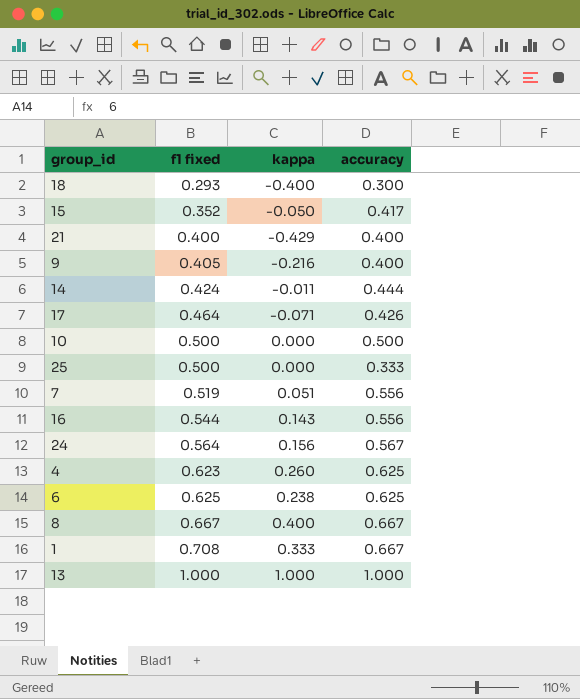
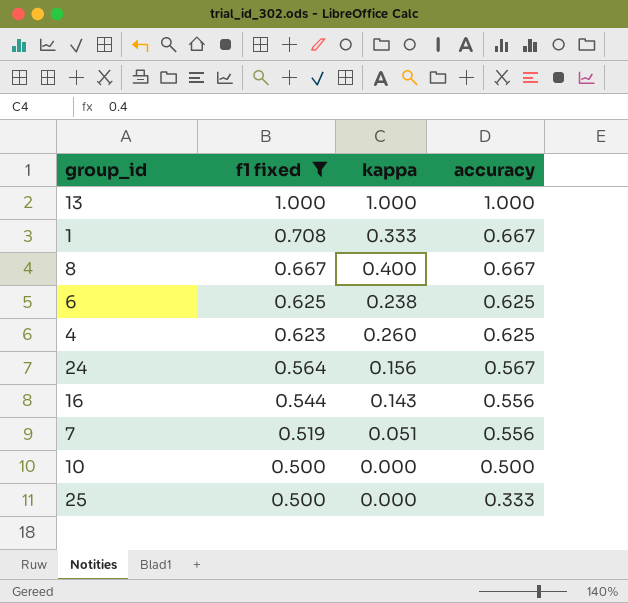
filter: none -> f1 fixed >= 0.500
row order: f1 fixed ascending -> f1 fixed descending

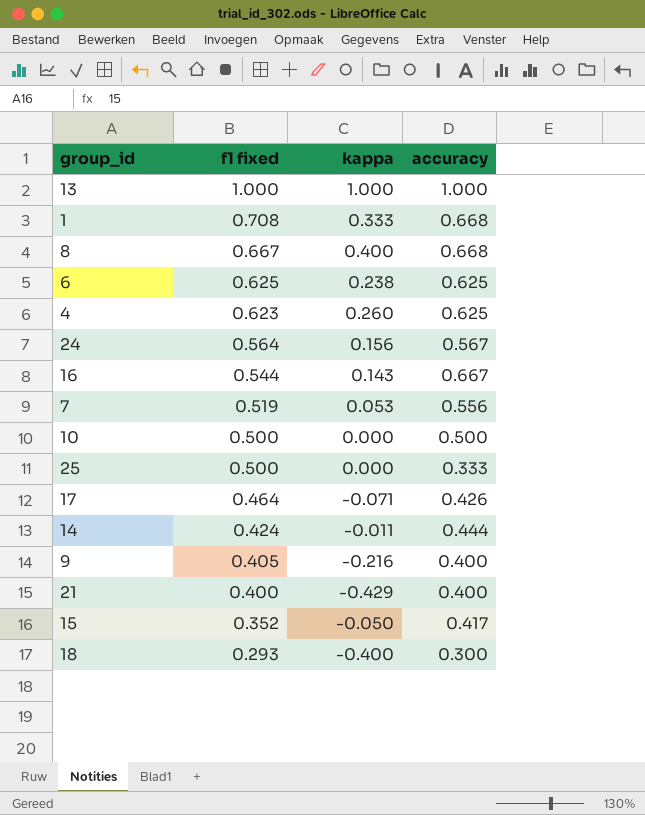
filter: f1 fixed >= 0.500 -> none
1 | accuracy: 0.667 -> 0.668
8 | accuracy: 0.667 -> 0.668
16 | accuracy: 0.556 -> 0.667
7 | kappa: 0.051 -> 0.053

